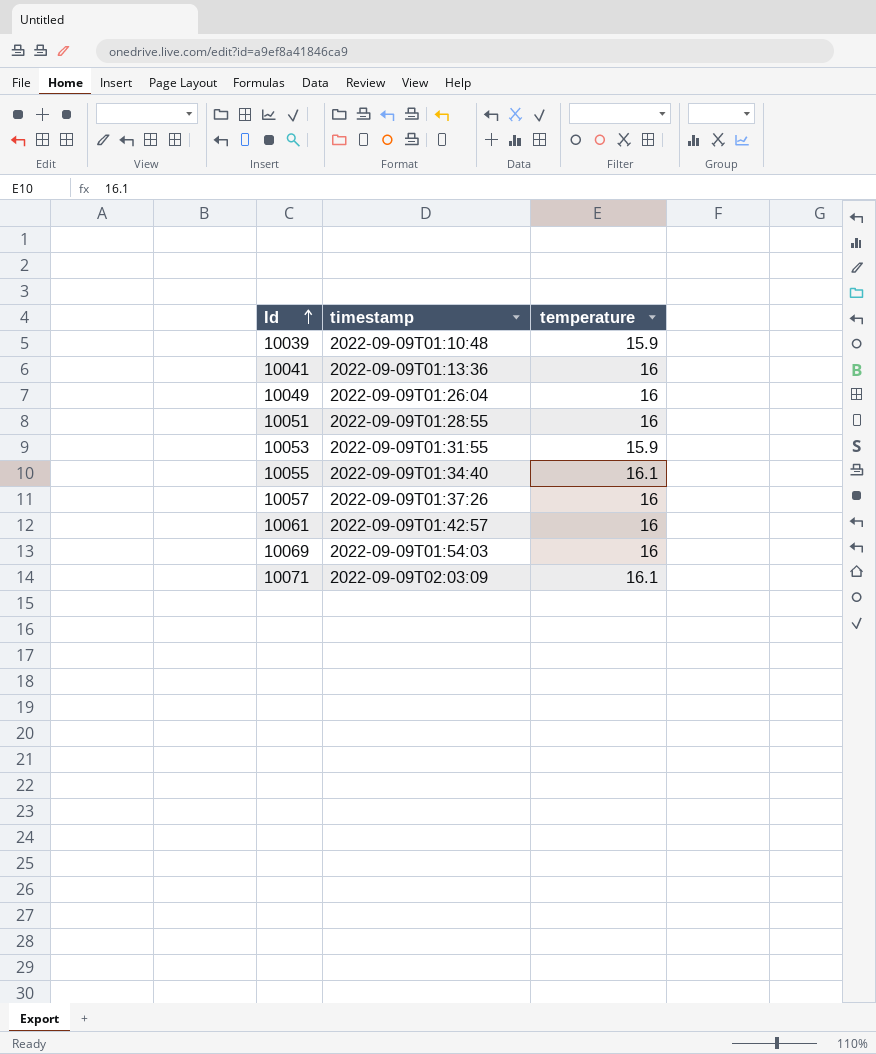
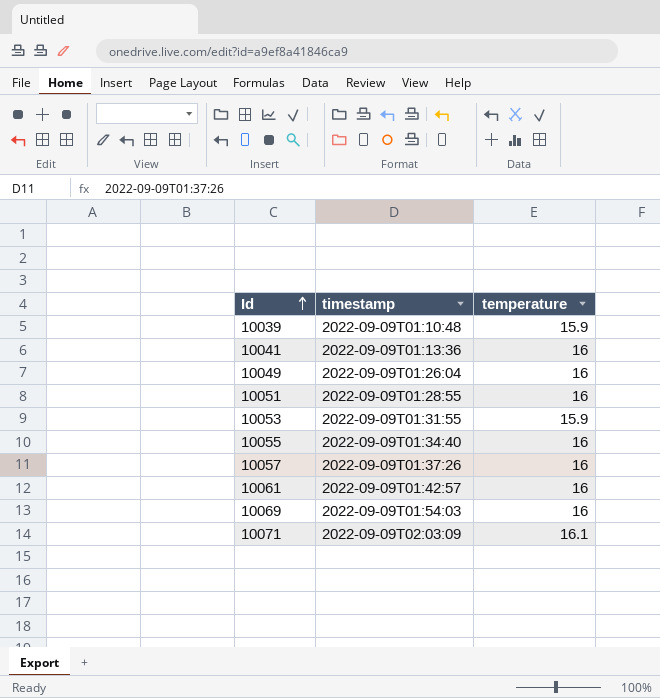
10055 | temperature: 16.1 -> 16

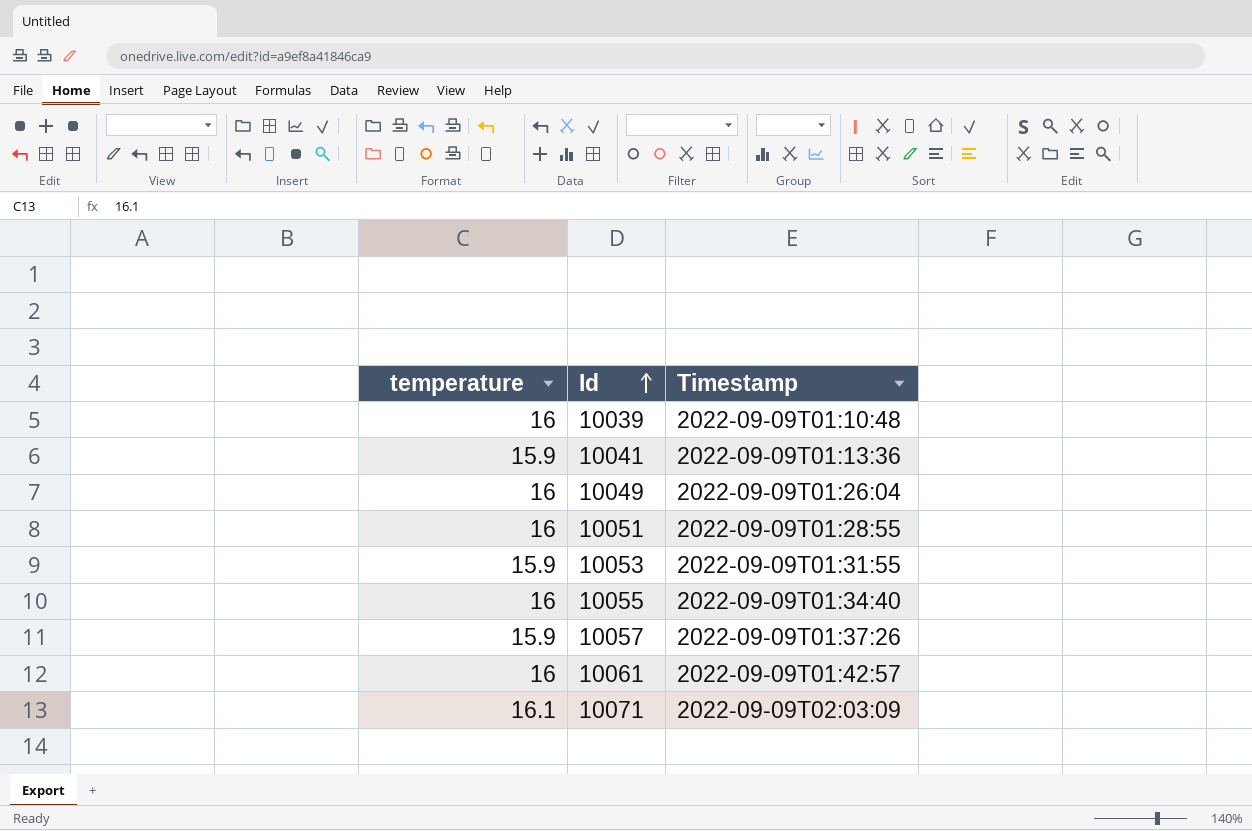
column temperature | position: 3 -> 1
column name: timestamp -> Timestamp
row 10069: 2022-09-09T01:54:03 | 16 -> none
10039 | temperature: 15.9 -> 16
10041 | temperature: 16 -> 15.9
10057 | temperature: 16 -> 15.9

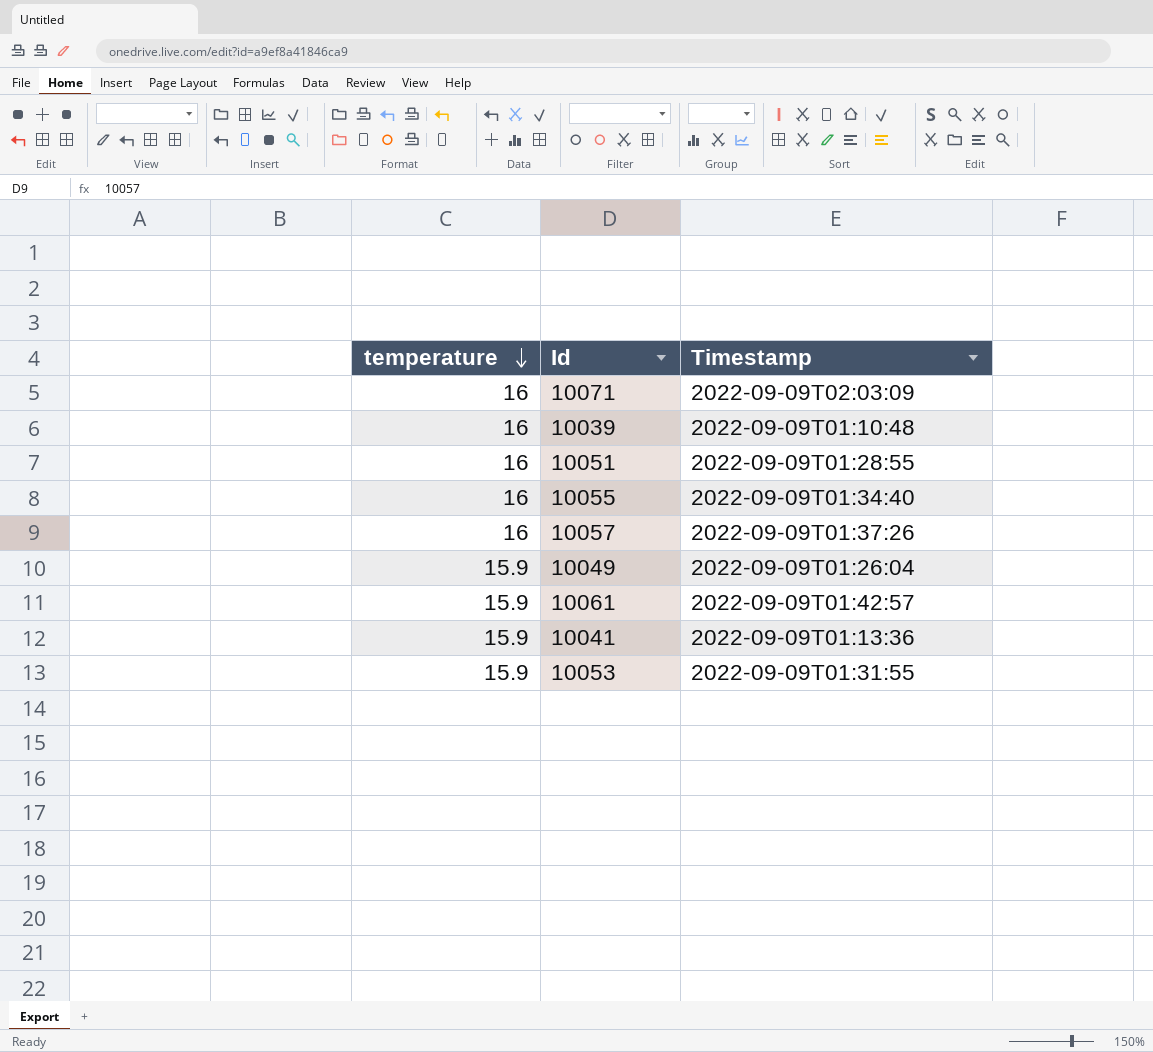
row order: Id ascending -> temperature descending
10071 | temperature: 16.1 -> 16
10057 | temperature: 15.9 -> 16
10049 | temperature: 16 -> 15.9
10061 | temperature: 16 -> 15.9

